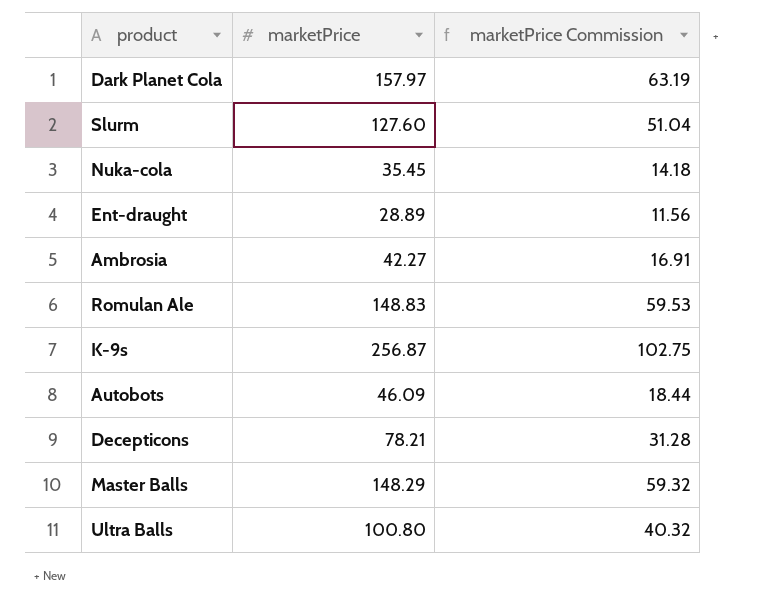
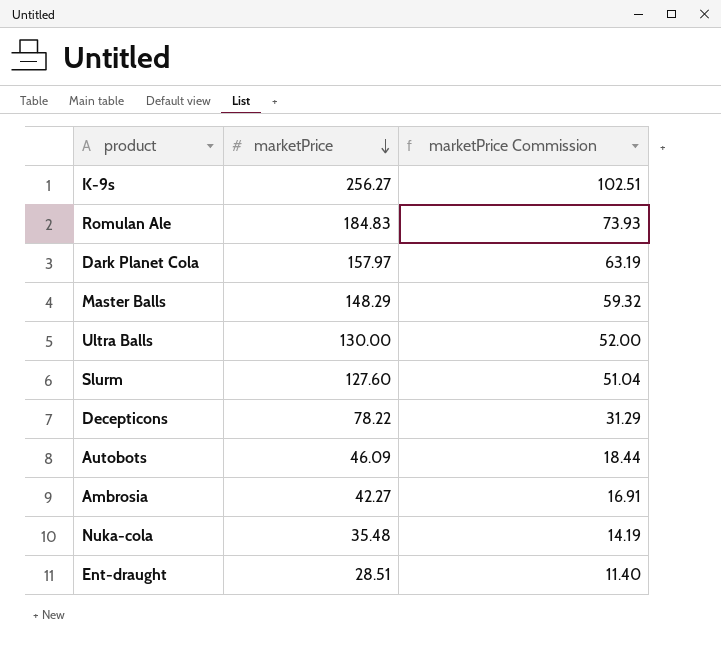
row order: none -> marketPrice descending
K-9s | marketPrice: 256.87 -> 256.27
K-9s | marketPrice Commission: 102.75 -> 102.51
Romulan Ale | marketPrice: 148.83 -> 184.83
Romulan Ale | marketPrice Commission: 59.53 -> 73.93
Ultra Balls | marketPrice: 100.80 -> 130.00
Ultra Balls | marketPrice Commission: 40.32 -> 52.00
Decepticons | marketPrice: 78.21 -> 78.22
Decepticons | marketPrice Commission: 31.28 -> 31.29
Nuka-cola | marketPrice: 35.45 -> 35.48
Nuka-cola | marketPrice Commission: 14.18 -> 14.19
Ent-draught | marketPrice: 28.89 -> 28.51
Ent-draught | marketPrice Commission: 11.56 -> 11.40

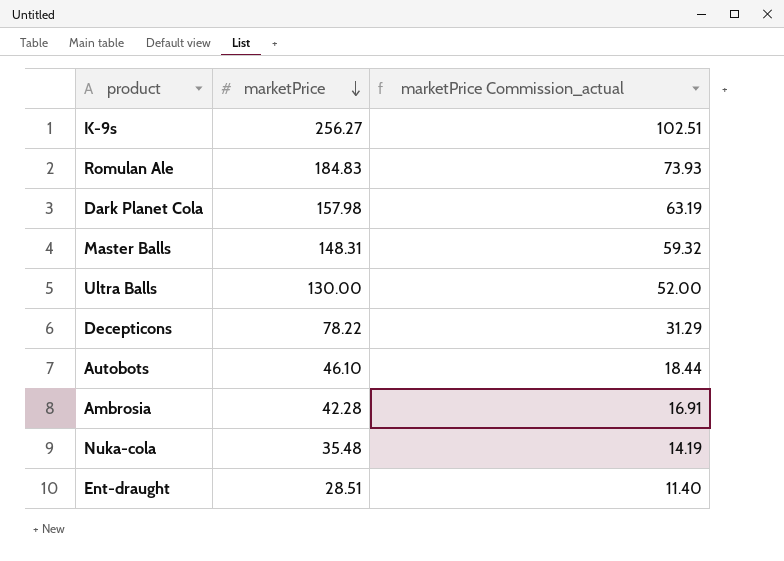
column name: marketPrice Commission -> marketPrice Commission_actual
row Slurm: 127.60 | 51.04 -> none
Dark Planet Cola | marketPrice: 157.97 -> 157.98
Master Balls | marketPrice: 148.29 -> 148.31
Autobots | marketPrice: 46.09 -> 46.10
Ambrosia | marketPrice: 42.27 -> 42.28

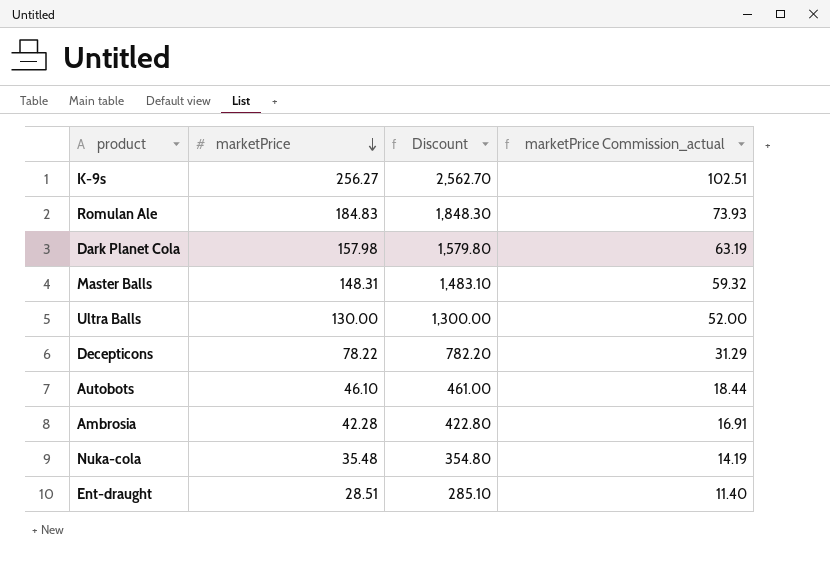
column Discount | formula: none -> [marketPrice] * 10

